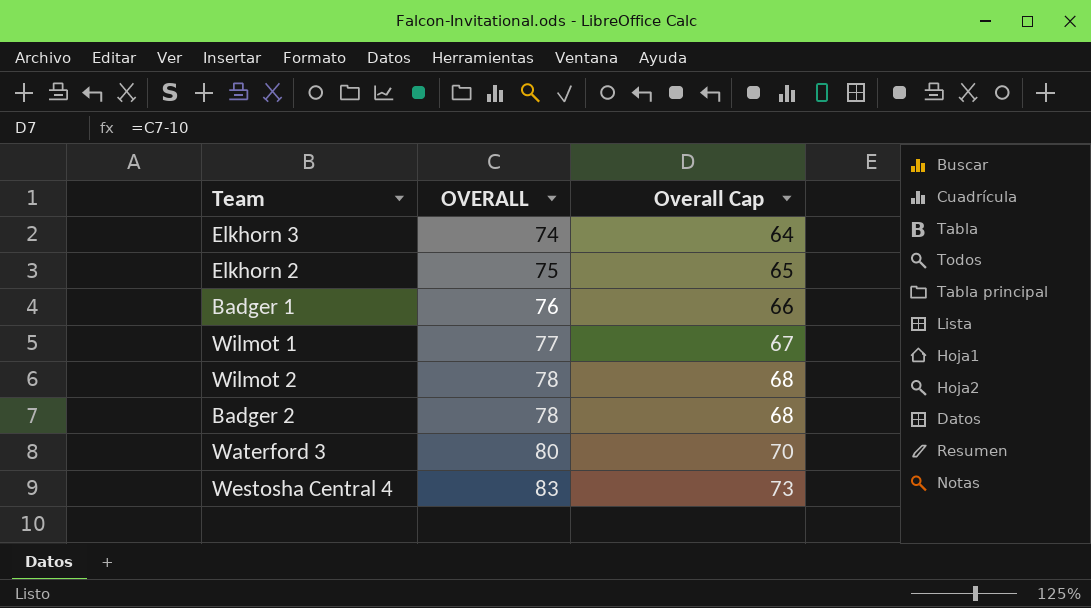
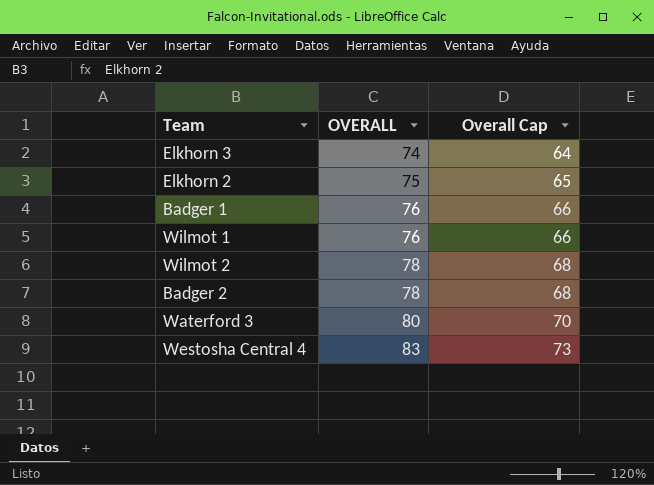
Wilmot 1 | OVERALL: 77 -> 76
Wilmot 1 | Overall Cap: 67 -> 66

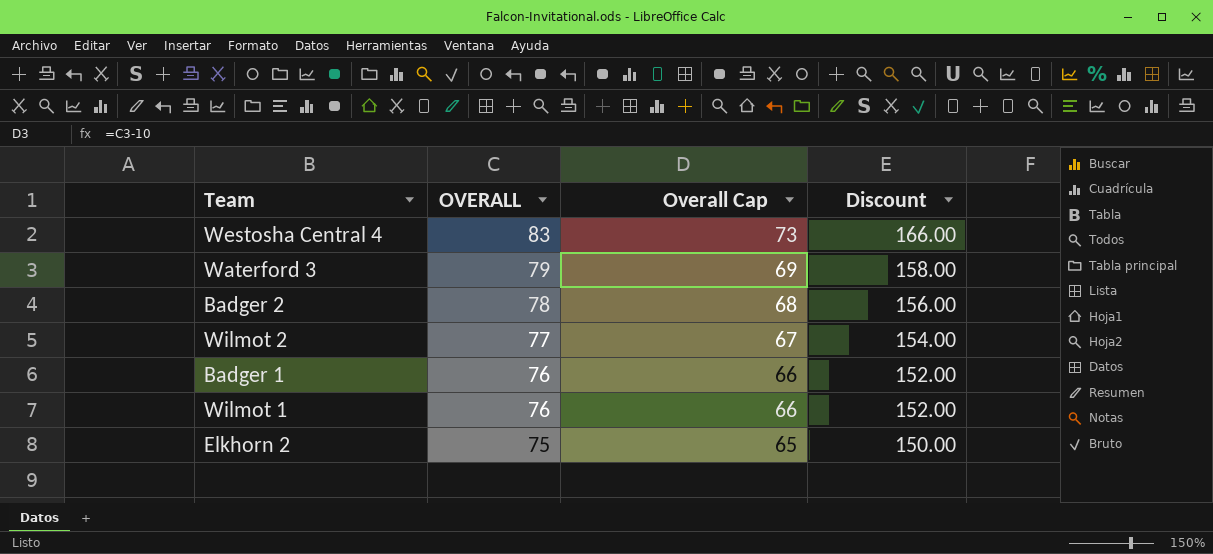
row order: OVERALL ascending -> OVERALL descending
column Discount | formula: none -> [OVERALL] * 2
row Elkhorn 3: 74 | 64 -> none
Waterford 3 | OVERALL: 80 -> 79
Waterford 3 | Overall Cap: 70 -> 69
Wilmot 2 | OVERALL: 78 -> 77
Wilmot 2 | Overall Cap: 68 -> 67

